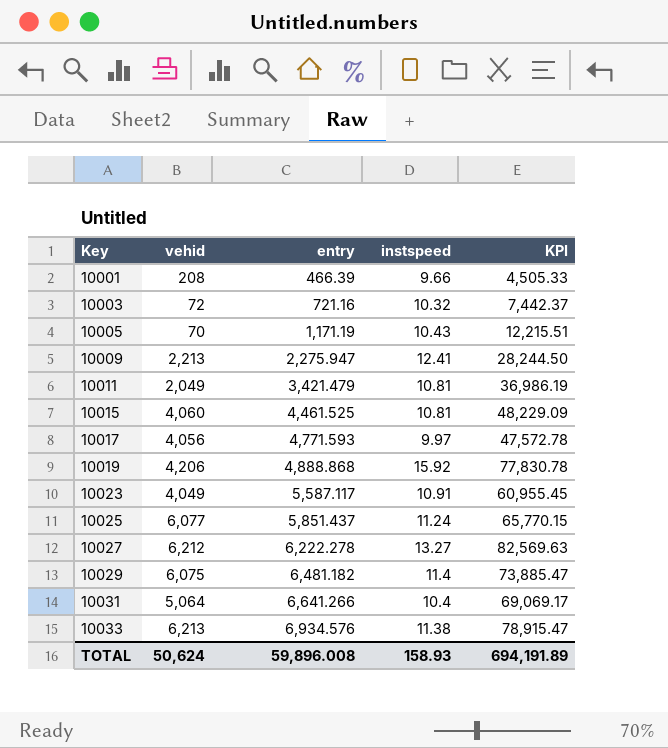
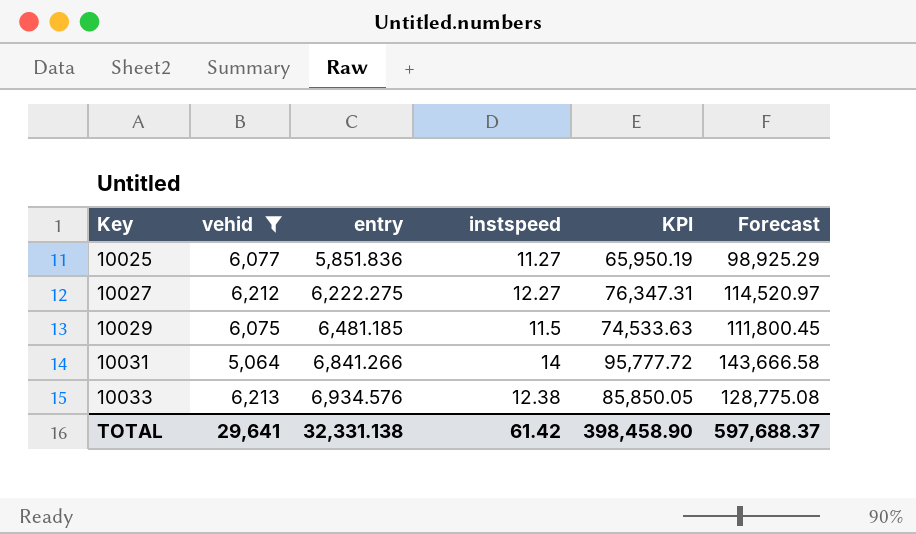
filter: none -> vehid >= 5,064
column Forecast | formula: none -> [KPI] * 1.5
10025 | entry: 5,851.437 -> 5,851.836
10025 | instspeed: 11.24 -> 11.27
10025 | KPI: 65,770.15 -> 65,950.19
10027 | entry: 6,222.278 -> 6,222.275
10027 | instspeed: 13.27 -> 12.27
10027 | KPI: 82,569.63 -> 76,347.31
10029 | entry: 6,481.182 -> 6,481.185
10029 | instspeed: 11.4 -> 11.5
10029 | KPI: 73,885.47 -> 74,533.63
10031 | entry: 6,641.266 -> 6,841.266
10031 | instspeed: 10.4 -> 14
10031 | KPI: 69,069.17 -> 95,777.72
10033 | instspeed: 11.38 -> 12.38
10033 | KPI: 78,915.47 -> 85,850.05
TOTAL | vehid: 50,624 -> 29,641
TOTAL | entry: 59,896.008 -> 32,331.138
TOTAL | instspeed: 158.93 -> 61.42
TOTAL | KPI: 694,191.89 -> 398,458.90

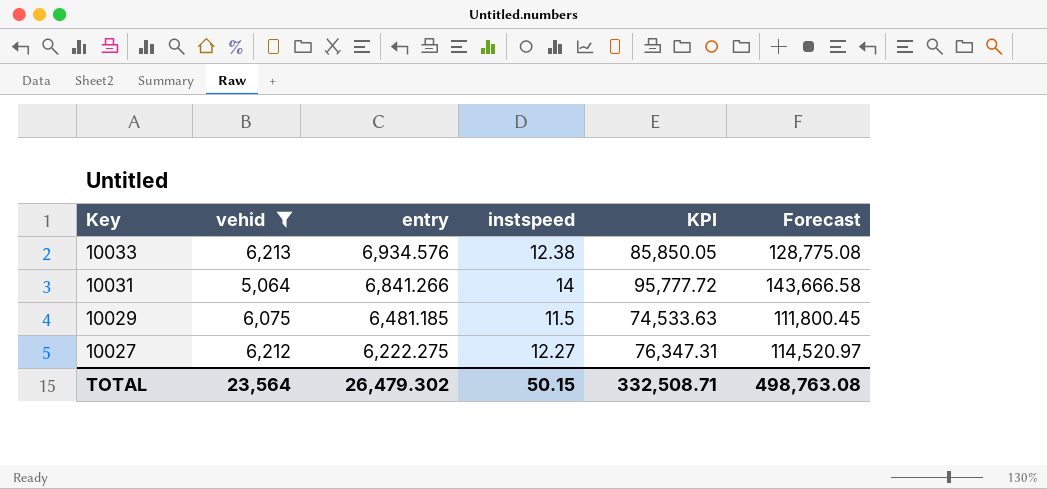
row order: Key ascending -> Key descending
row 10025: 6,077 | 5,851.836 | 11.27 | 65,950.19 | 98,925.29 -> none
TOTAL | vehid: 29,641 -> 23,564
TOTAL | entry: 32,331.138 -> 26,479.302
TOTAL | instspeed: 61.42 -> 50.15
TOTAL | KPI: 398,458.90 -> 332,508.71
TOTAL | Forecast: 597,688.37 -> 498,763.08

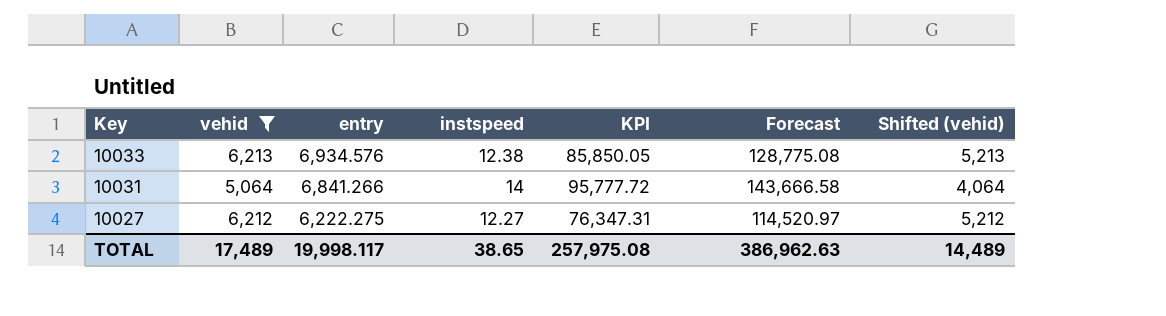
column Shifted (vehid) | formula: none -> [vehid] - 1000
row 10029: 6,075 | 6,481.185 | 11.5 | 74,533.63 | 111,800.45 -> none
TOTAL | vehid: 23,564 -> 17,489
TOTAL | entry: 26,479.302 -> 19,998.117
TOTAL | instspeed: 50.15 -> 38.65
TOTAL | KPI: 332,508.71 -> 257,975.08
TOTAL | Forecast: 498,763.08 -> 386,962.63

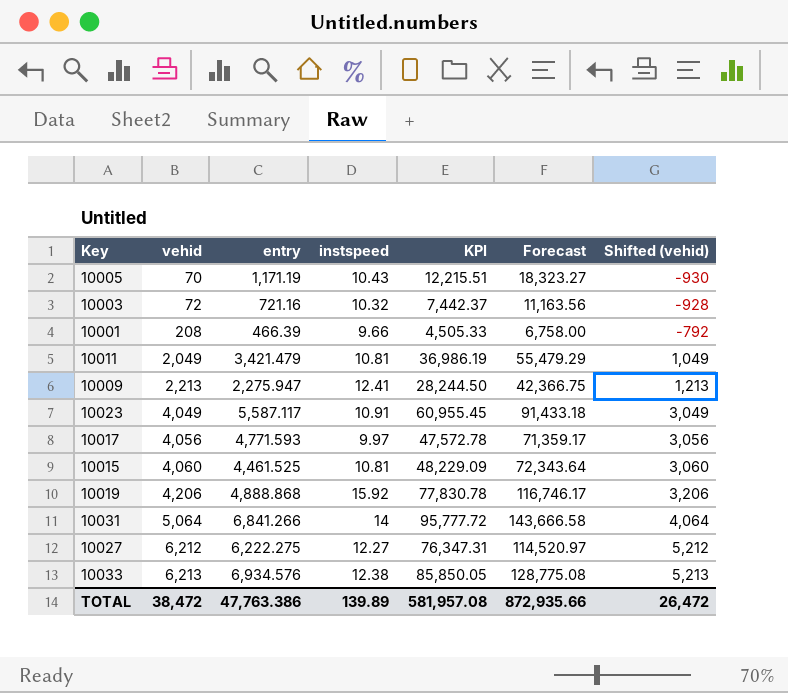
filter: vehid >= 5,064 -> none
row order: Key descending -> vehid ascending
TOTAL | vehid: 17,489 -> 38,472
TOTAL | entry: 19,998.117 -> 47,763.386
TOTAL | instspeed: 38.65 -> 139.89
TOTAL | KPI: 257,975.08 -> 581,957.08
TOTAL | Forecast: 386,962.63 -> 872,935.66
TOTAL | Shifted (vehid): 14,489 -> 26,472

